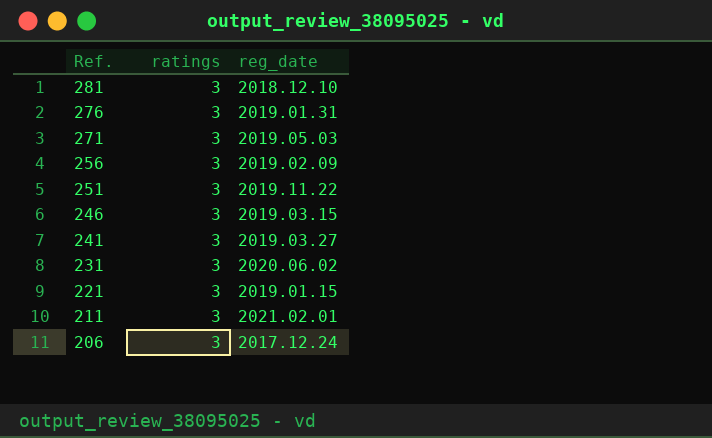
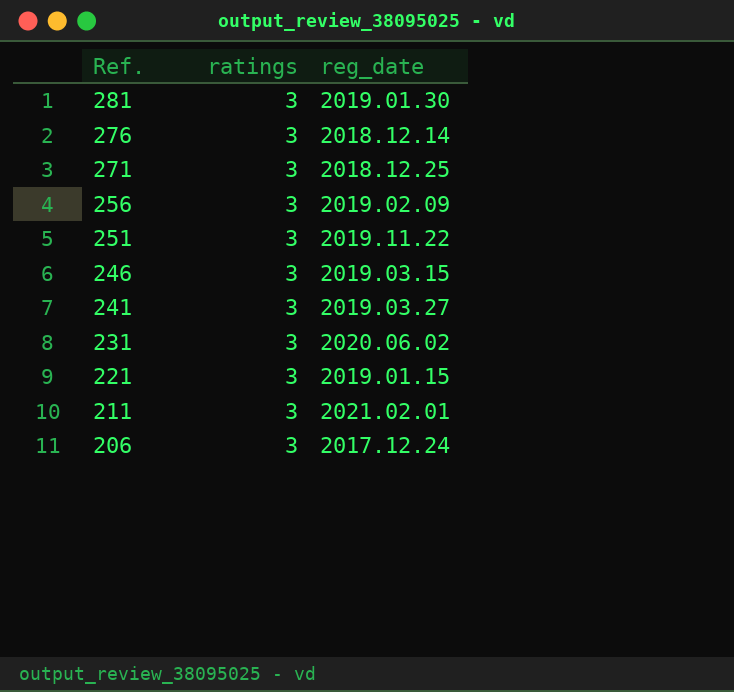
281 | reg_date: 2018.12.10 -> 2019.01.30
276 | reg_date: 2019.01.31 -> 2018.12.14
271 | reg_date: 2019.05.03 -> 2018.12.25

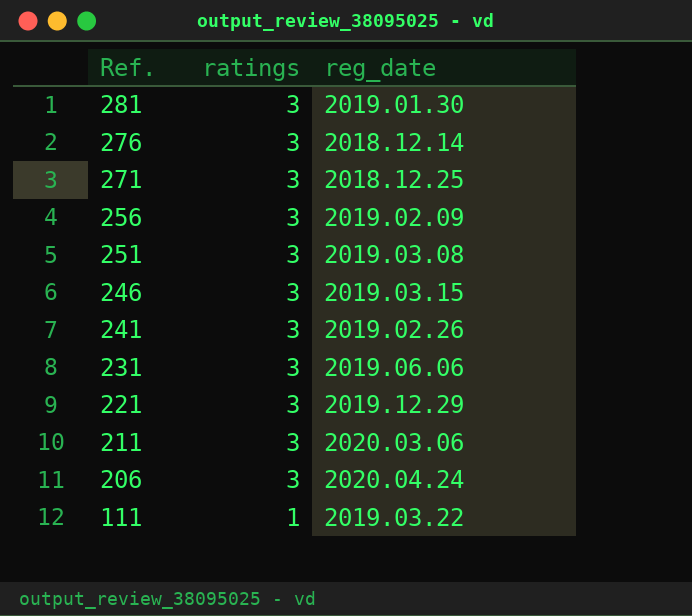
251 | reg_date: 2019.11.22 -> 2019.03.08
241 | reg_date: 2019.03.27 -> 2019.02.26
231 | reg_date: 2020.06.02 -> 2019.06.06
221 | reg_date: 2019.01.15 -> 2019.12.29
211 | reg_date: 2021.02.01 -> 2020.03.06
206 | reg_date: 2017.12.24 -> 2020.04.24
row 111: none -> 1 | 2019.03.22

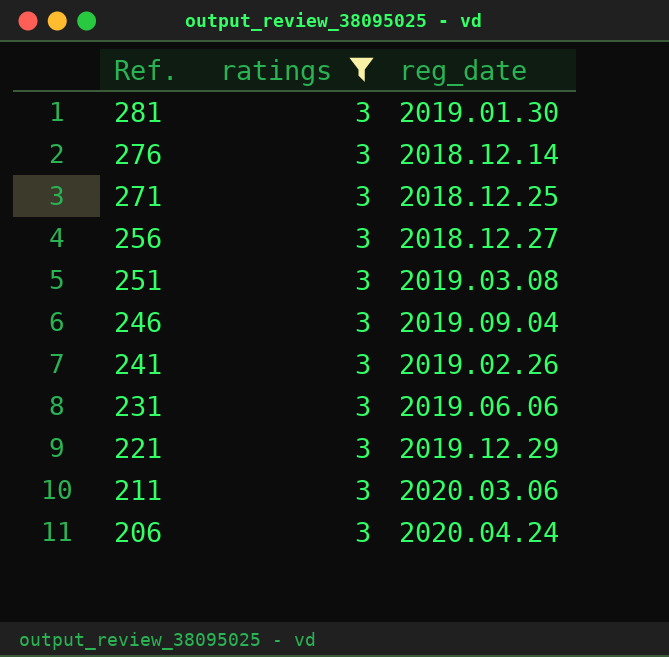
filter: none -> ratings = 3
256 | reg_date: 2019.02.09 -> 2018.12.27
246 | reg_date: 2019.03.15 -> 2019.09.04

